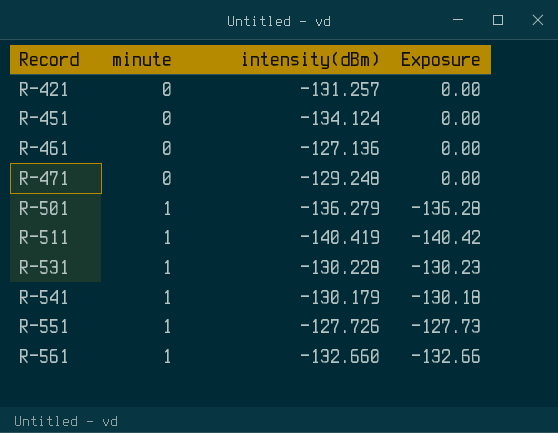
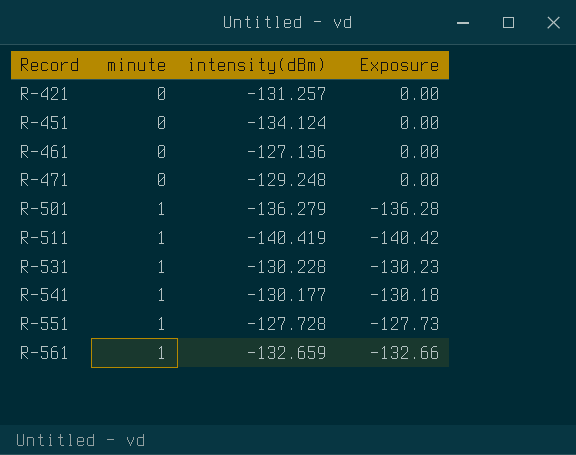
R-541 | intensity(dBm): -130.179 -> -130.177
R-551 | intensity(dBm): -127.726 -> -127.728
R-561 | intensity(dBm): -132.660 -> -132.659

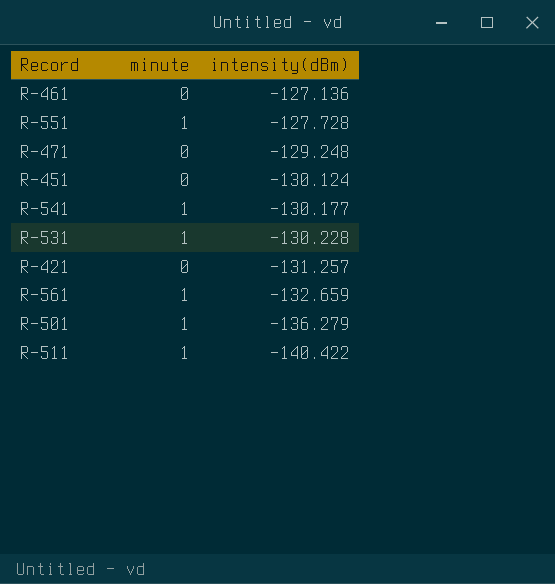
row order: Record ascending -> intensity(dBm) descending
column Exposure | formula: [minute] * [intensity(dBm)] -> none
R-451 | intensity(dBm): -134.124 -> -130.124
R-511 | intensity(dBm): -140.419 -> -140.422

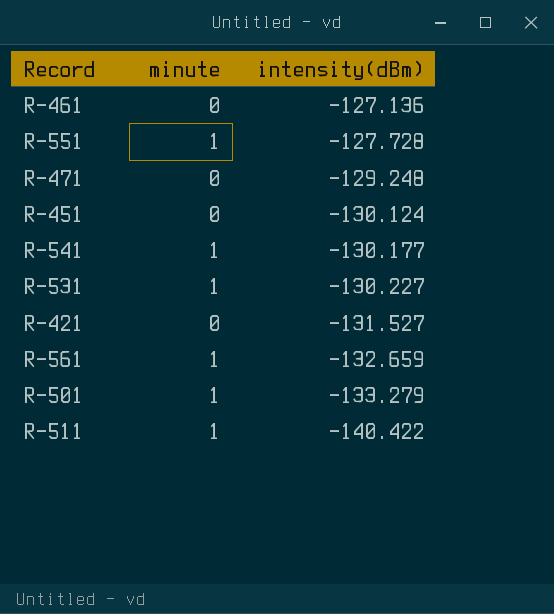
R-531 | intensity(dBm): -130.228 -> -130.227
R-421 | intensity(dBm): -131.257 -> -131.527
R-501 | intensity(dBm): -136.279 -> -133.279

